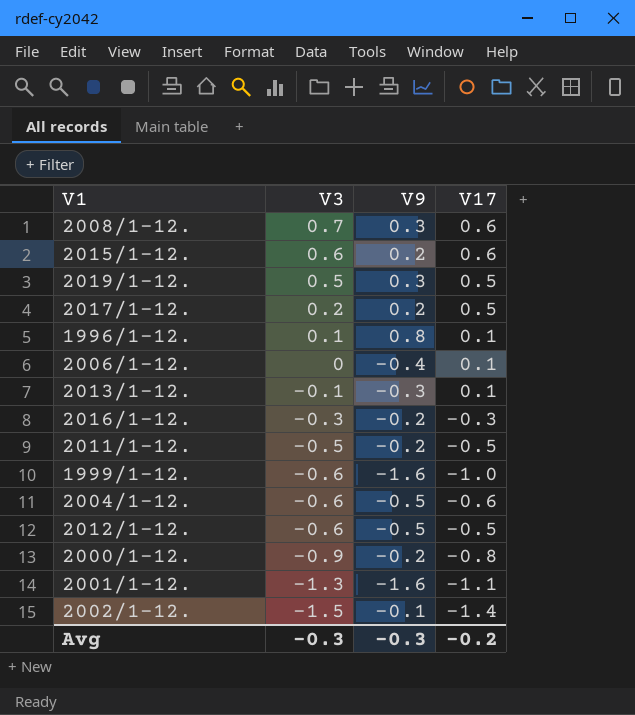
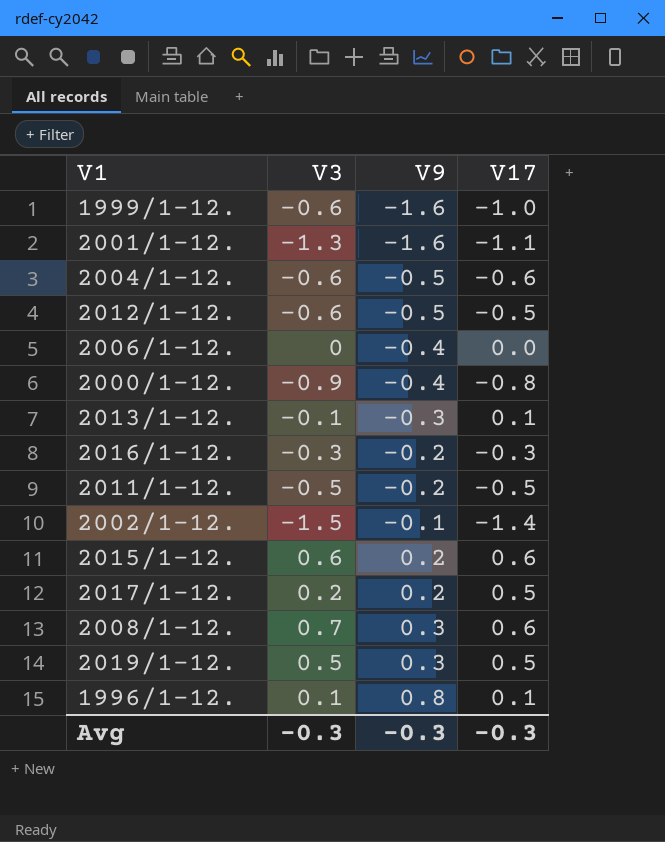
row order: V3 descending -> V9 ascending
2006/1-12. | V17: 0.1 -> 0.0
2000/1-12. | V9: -0.2 -> -0.4
Avg | V17: -0.2 -> -0.3

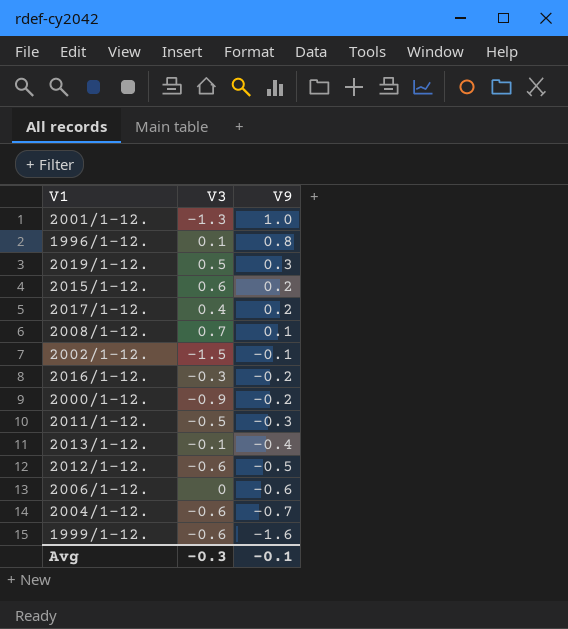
row order: V9 ascending -> V9 descending
column V17 | position: 4 -> none
2001/1-12. | V9: -1.6 -> 1.0
2017/1-12. | V3: 0.2 -> 0.4
2008/1-12. | V9: 0.3 -> 0.1
2000/1-12. | V9: -0.4 -> -0.2
2011/1-12. | V9: -0.2 -> -0.3
2013/1-12. | V9: -0.3 -> -0.4
2006/1-12. | V9: -0.4 -> -0.6
2004/1-12. | V9: -0.5 -> -0.7
Avg | V9: -0.3 -> -0.1

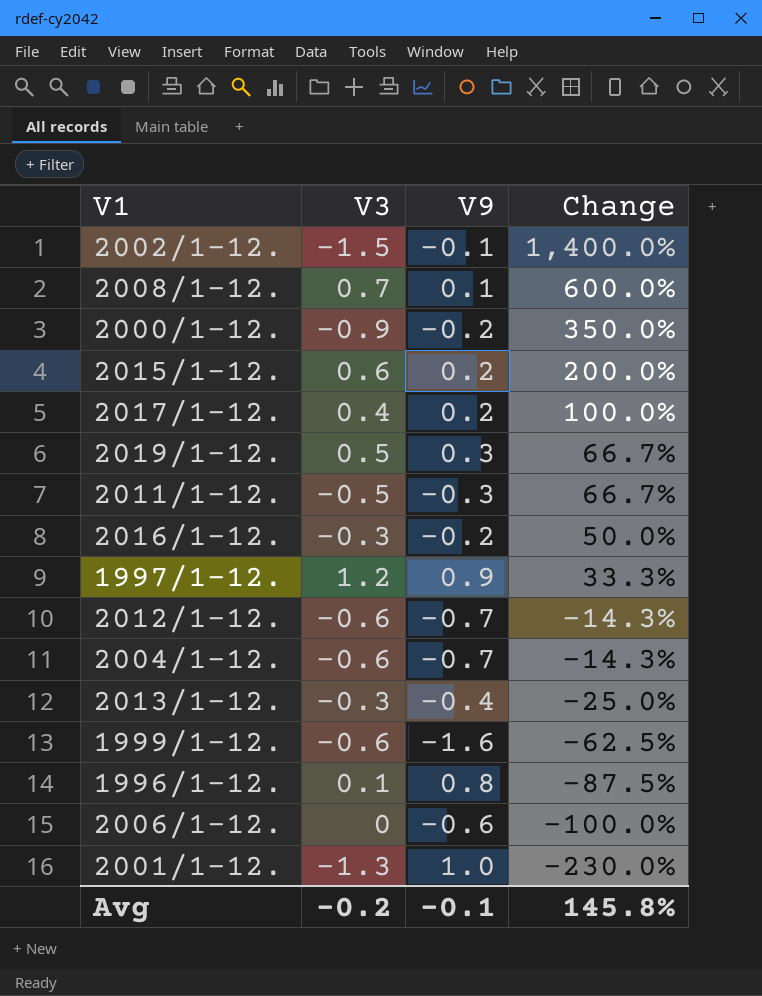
row order: V9 descending -> Change descending
column Change | formula: none -> ([V3] - [V9]) / [V9]
row 1997/1-12.: none -> 1.2 | 0.9 | 33.3%
2012/1-12. | V9: -0.5 -> -0.7
2013/1-12. | V3: -0.1 -> -0.3
Avg | V3: -0.3 -> -0.2

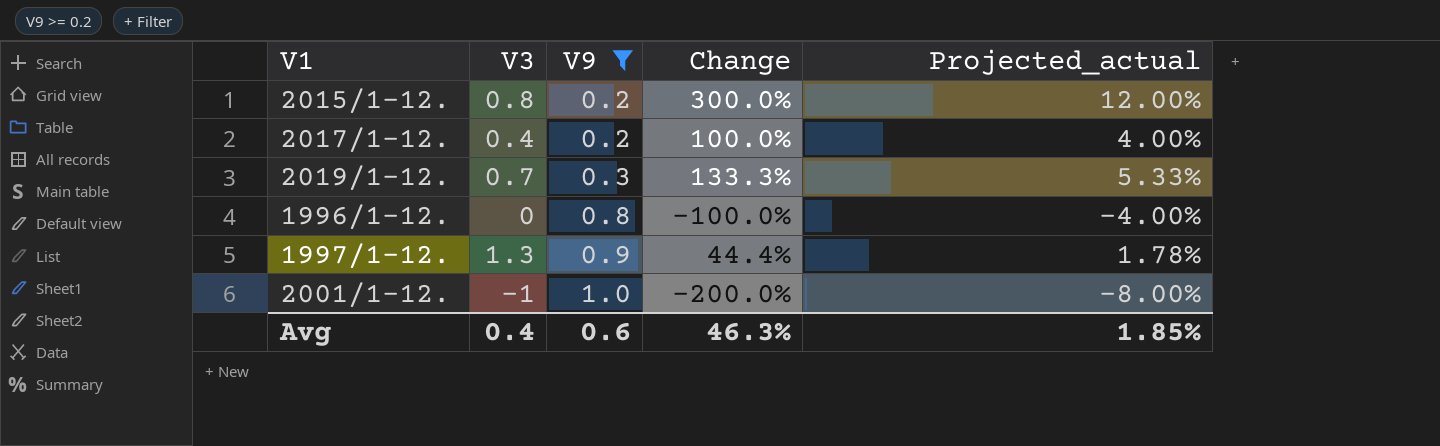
filter: none -> V9 >= 0.2
row order: Change descending -> V9 ascending
column Projected_actual | formula: none -> [Change] * 0.04
2015/1-12. | V3: 0.6 -> 0.8
2015/1-12. | Change: 200.0% -> 300.0%
2019/1-12. | V3: 0.5 -> 0.7
2019/1-12. | Change: 66.7% -> 133.3%
1996/1-12. | V3: 0.1 -> 0
1996/1-12. | Change: -87.5% -> -100.0%
1997/1-12. | V3: 1.2 -> 1.3
1997/1-12. | Change: 33.3% -> 44.4%
2001/1-12. | V3: -1.3 -> -1
2001/1-12. | Change: -230.0% -> -200.0%
Avg | V3: -0.2 -> 0.4
Avg | V9: -0.1 -> 0.6
Avg | Change: 145.8% -> 46.3%

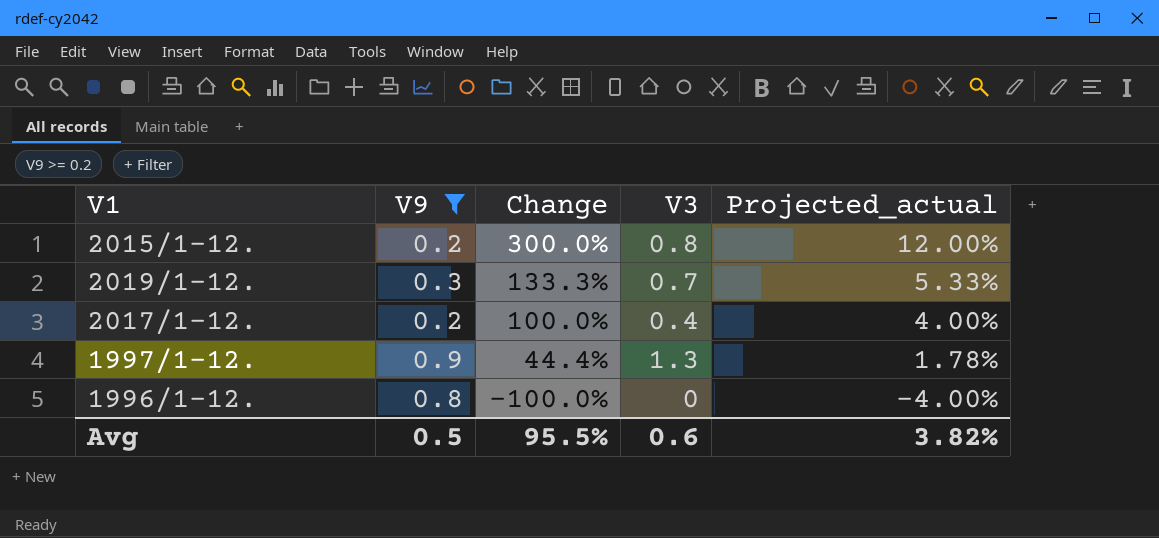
row order: V9 ascending -> Change descending
column V3 | position: 2 -> 4
row 2001/1-12.: -1 | 1.0 | -200.0% | -8.00% -> none
Avg | V9: 0.6 -> 0.5
Avg | Change: 46.3% -> 95.5%
Avg | V3: 0.4 -> 0.6
Avg | Projected_actual: 1.85% -> 3.82%

